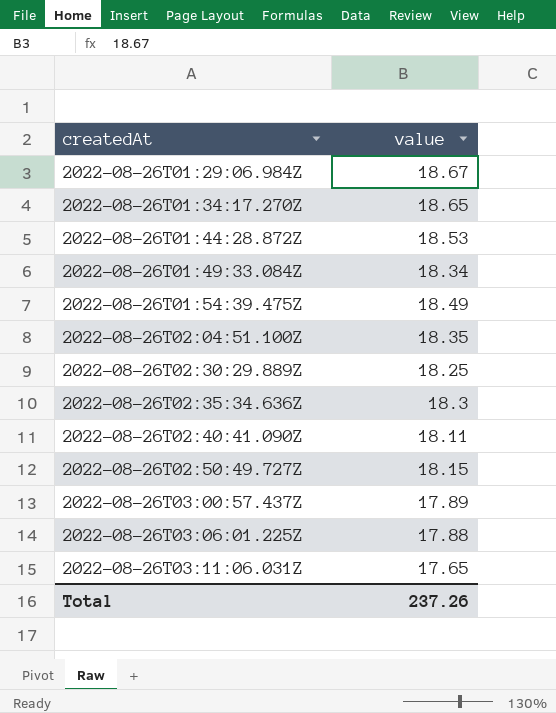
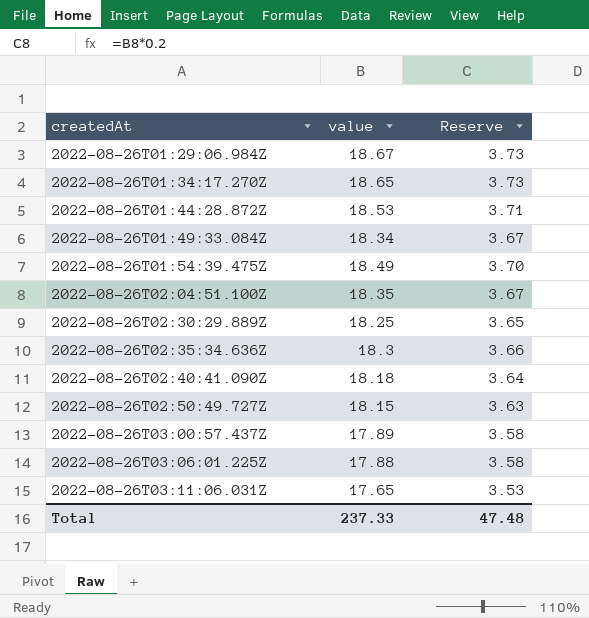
column Reserve | formula: none -> [value] * 0.2
2022-08-26T02:40:41.090Z | value: 18.11 -> 18.18
Total | value: 237.26 -> 237.33

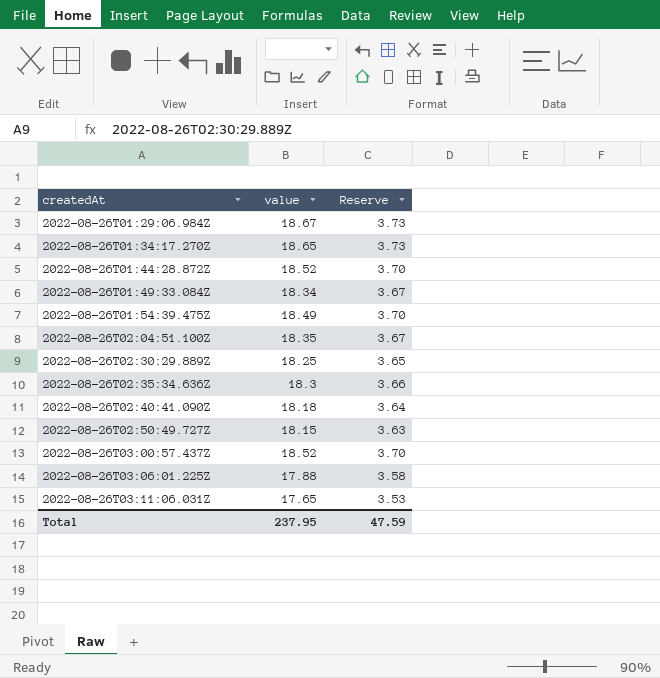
2022-08-26T01:44:28.872Z | value: 18.53 -> 18.52
2022-08-26T01:44:28.872Z | Reserve: 3.71 -> 3.70
2022-08-26T03:00:57.437Z | value: 17.89 -> 18.52
2022-08-26T03:00:57.437Z | Reserve: 3.58 -> 3.70
Total | value: 237.33 -> 237.95
Total | Reserve: 47.48 -> 47.59

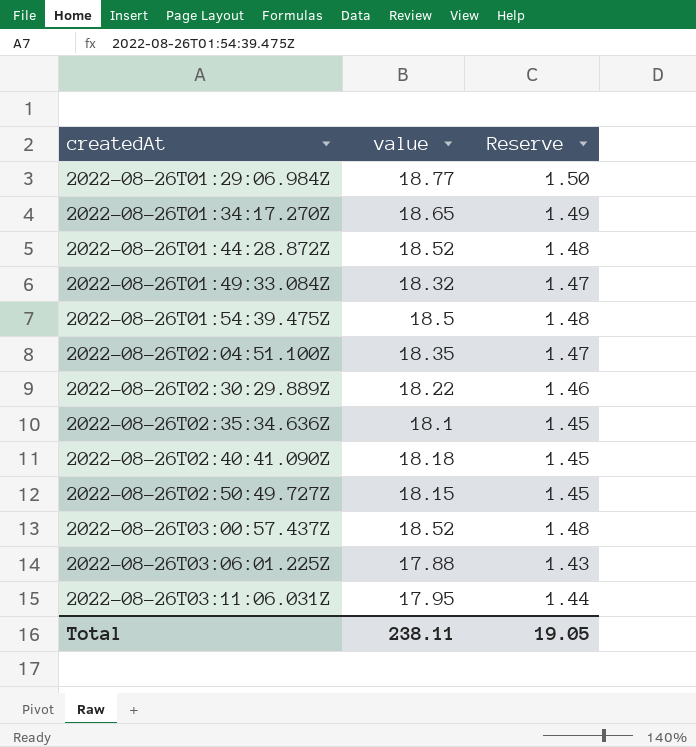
column Reserve | formula: [value] * 0.2 -> [value] * 0.08
2022-08-26T01:29:06.984Z | value: 18.67 -> 18.77
2022-08-26T01:49:33.084Z | value: 18.34 -> 18.32
2022-08-26T01:54:39.475Z | value: 18.49 -> 18.5
2022-08-26T02:30:29.889Z | value: 18.25 -> 18.22
2022-08-26T02:35:34.636Z | value: 18.3 -> 18.1
2022-08-26T03:11:06.031Z | value: 17.65 -> 17.95
Total | value: 237.95 -> 238.11
Total | Reserve: 47.59 -> 19.05

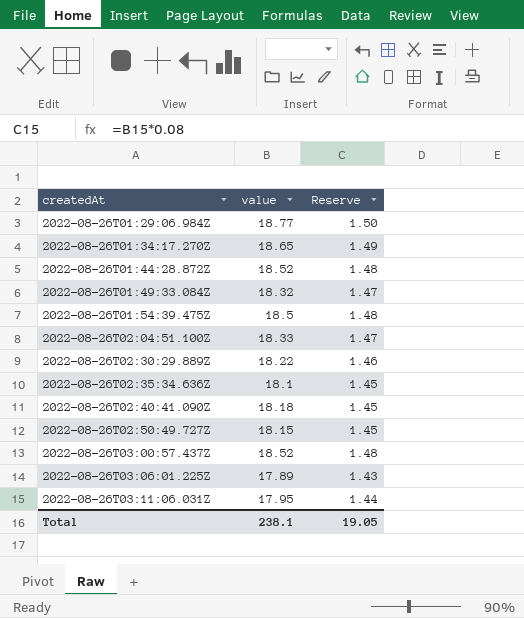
2022-08-26T02:04:51.100Z | value: 18.35 -> 18.33
2022-08-26T03:06:01.225Z | value: 17.88 -> 17.89
Total | value: 238.11 -> 238.1

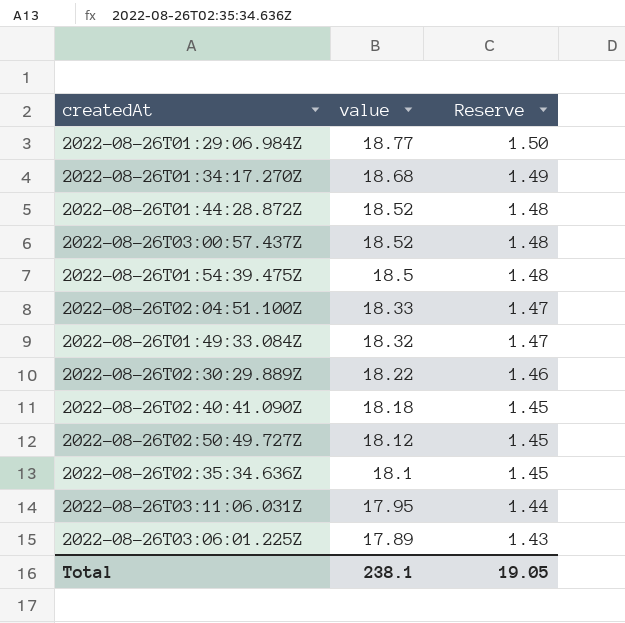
row order: createdAt ascending -> value descending
2022-08-26T01:34:17.270Z | value: 18.65 -> 18.68
2022-08-26T02:50:49.727Z | value: 18.15 -> 18.12

